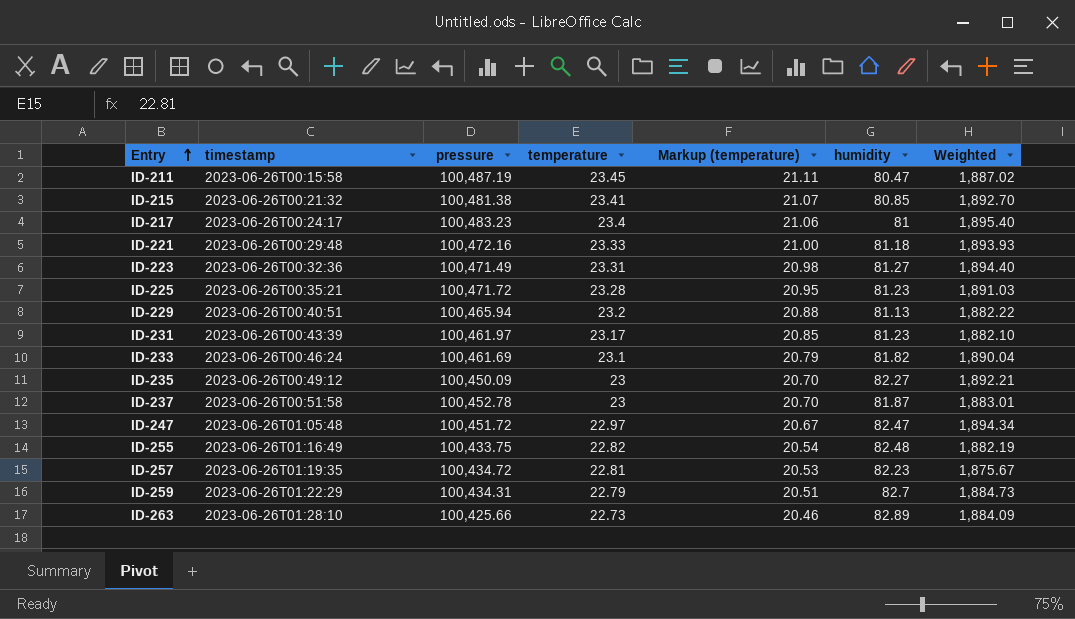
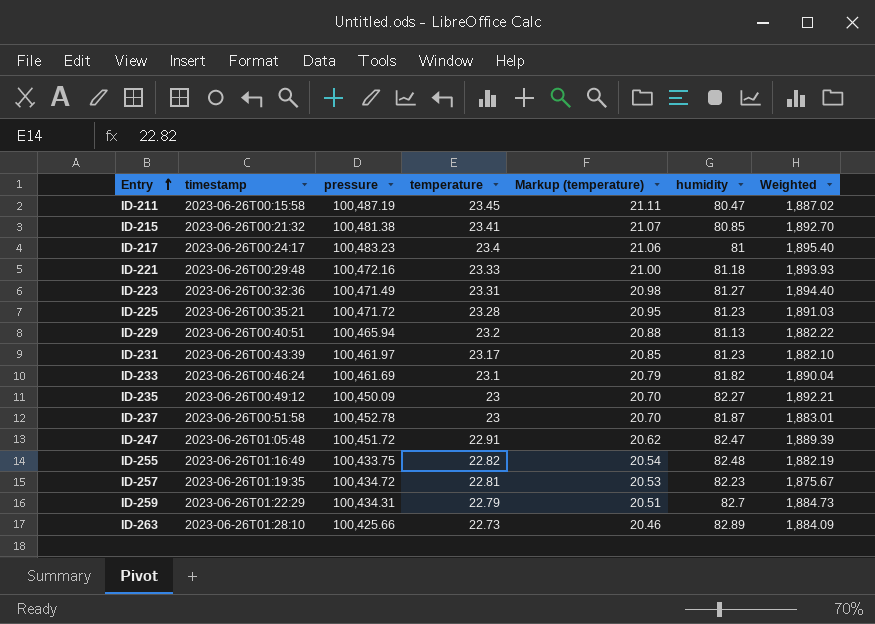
ID-247 | temperature: 22.97 -> 22.91
ID-247 | Markup (temperature): 20.67 -> 20.62
ID-247 | Weighted: 1,894.34 -> 1,889.39

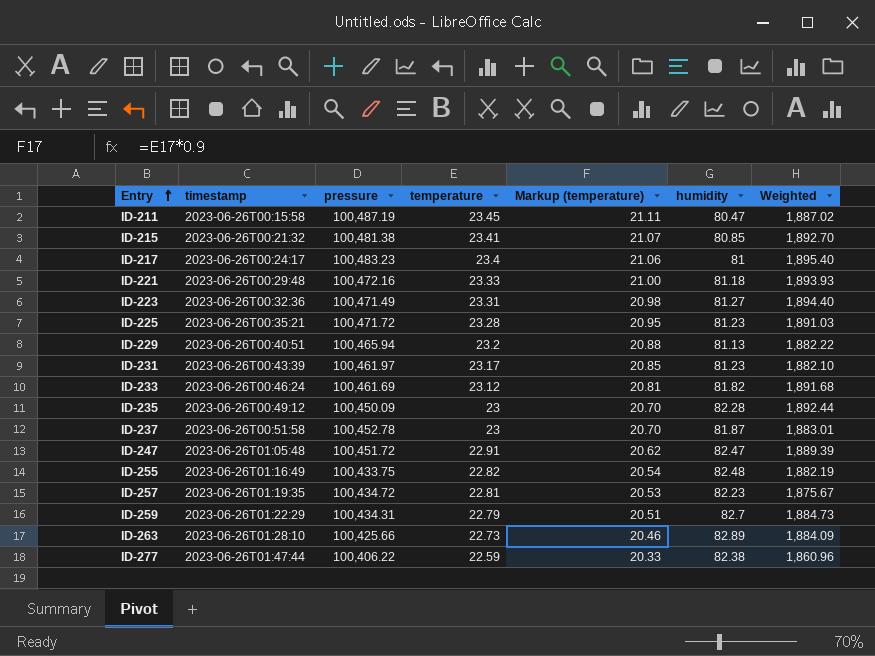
ID-233 | temperature: 23.1 -> 23.12
ID-233 | Markup (temperature): 20.79 -> 20.81
ID-233 | Weighted: 1,890.04 -> 1,891.68
ID-235 | humidity: 82.27 -> 82.28
ID-235 | Weighted: 1,892.21 -> 1,892.44
row ID-277: none -> 2023-06-26T01:47:44 | 100,406.22 | 22.59 | 20.33 | 82.38 | 1,860.96

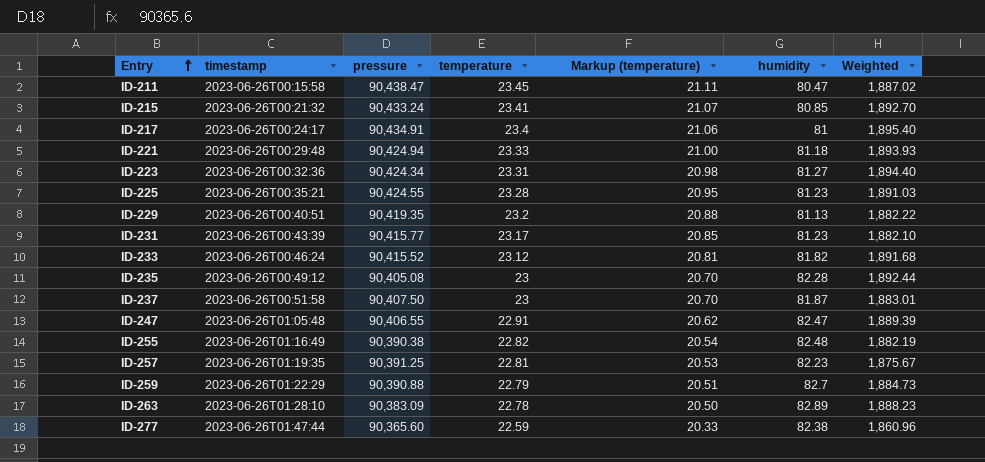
ID-211 | pressure: 100,487.19 -> 90,438.47
ID-215 | pressure: 100,481.38 -> 90,433.24
ID-217 | pressure: 100,483.23 -> 90,434.91
ID-221 | pressure: 100,472.16 -> 90,424.94
ID-223 | pressure: 100,471.49 -> 90,424.34
ID-225 | pressure: 100,471.72 -> 90,424.55
ID-229 | pressure: 100,465.94 -> 90,419.35
ID-231 | pressure: 100,461.97 -> 90,415.77
ID-233 | pressure: 100,461.69 -> 90,415.52
ID-235 | pressure: 100,450.09 -> 90,405.08
ID-237 | pressure: 100,452.78 -> 90,407.50
ID-247 | pressure: 100,451.72 -> 90,406.55
ID-255 | pressure: 100,433.75 -> 90,390.38
ID-257 | pressure: 100,434.72 -> 90,391.25
ID-259 | pressure: 100,434.31 -> 90,390.88
ID-263 | pressure: 100,425.66 -> 90,383.09
ID-263 | temperature: 22.73 -> 22.78
ID-263 | Markup (temperature): 20.46 -> 20.50
ID-263 | Weighted: 1,884.09 -> 1,888.23
ID-277 | pressure: 100,406.22 -> 90,365.60

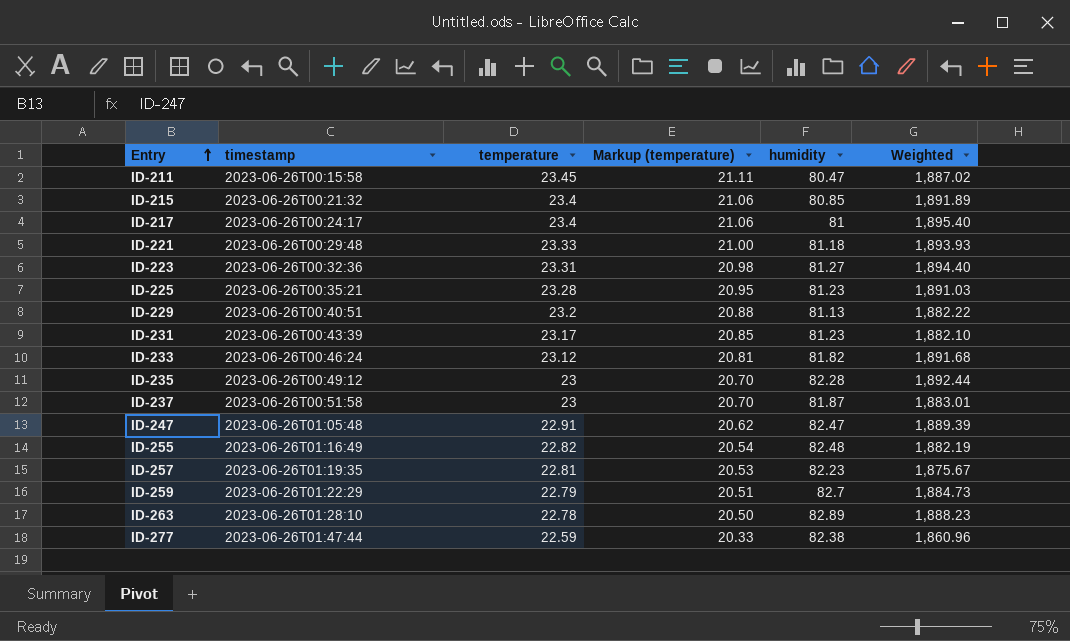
column pressure | position: 3 -> none
ID-215 | temperature: 23.41 -> 23.4
ID-215 | Markup (temperature): 21.07 -> 21.06
ID-215 | Weighted: 1,892.70 -> 1,891.89

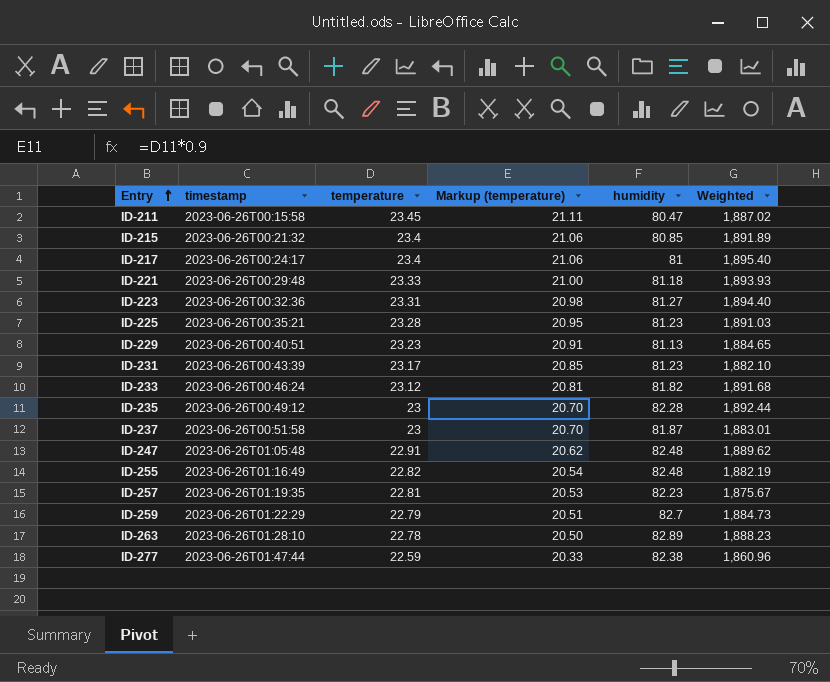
ID-229 | temperature: 23.2 -> 23.23
ID-229 | Markup (temperature): 20.88 -> 20.91
ID-229 | Weighted: 1,882.22 -> 1,884.65
ID-247 | humidity: 82.47 -> 82.48
ID-247 | Weighted: 1,889.39 -> 1,889.62

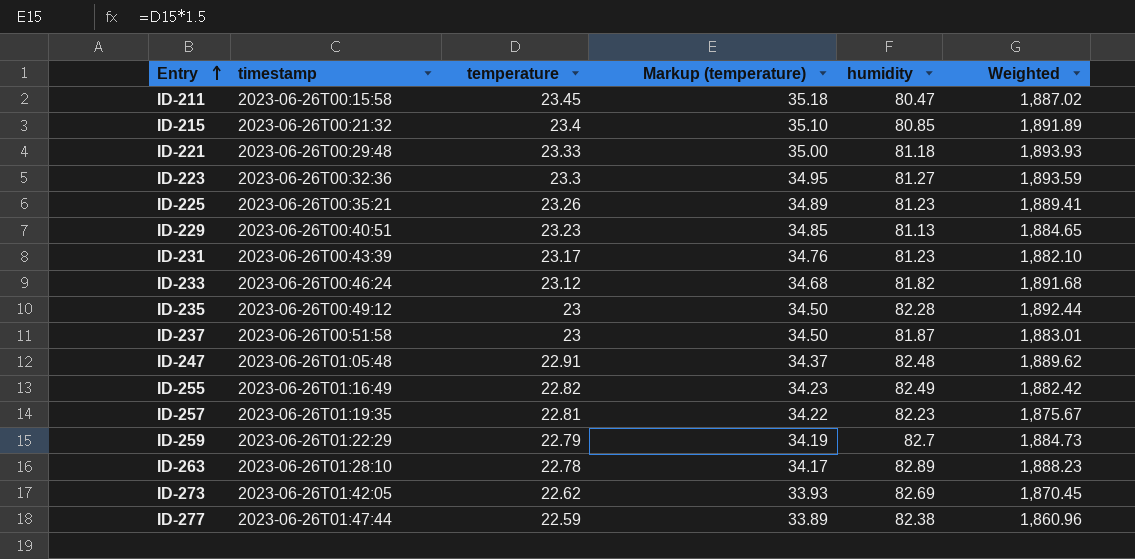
column Markup (temperature) | formula: [temperature] * 0.9 -> [temperature] * 1.5
row ID-217: 2023-06-26T00:24:17 | 23.4 | 21.06 | 81 | 1,895.40 -> none
ID-223 | temperature: 23.31 -> 23.3
ID-223 | Weighted: 1,894.40 -> 1,893.59
ID-225 | temperature: 23.28 -> 23.26
ID-225 | Weighted: 1,891.03 -> 1,889.41
ID-255 | humidity: 82.48 -> 82.49
ID-255 | Weighted: 1,882.19 -> 1,882.42
row ID-273: none -> 2023-06-26T01:42:05 | 22.62 | 33.93 | 82.69 | 1,870.45

